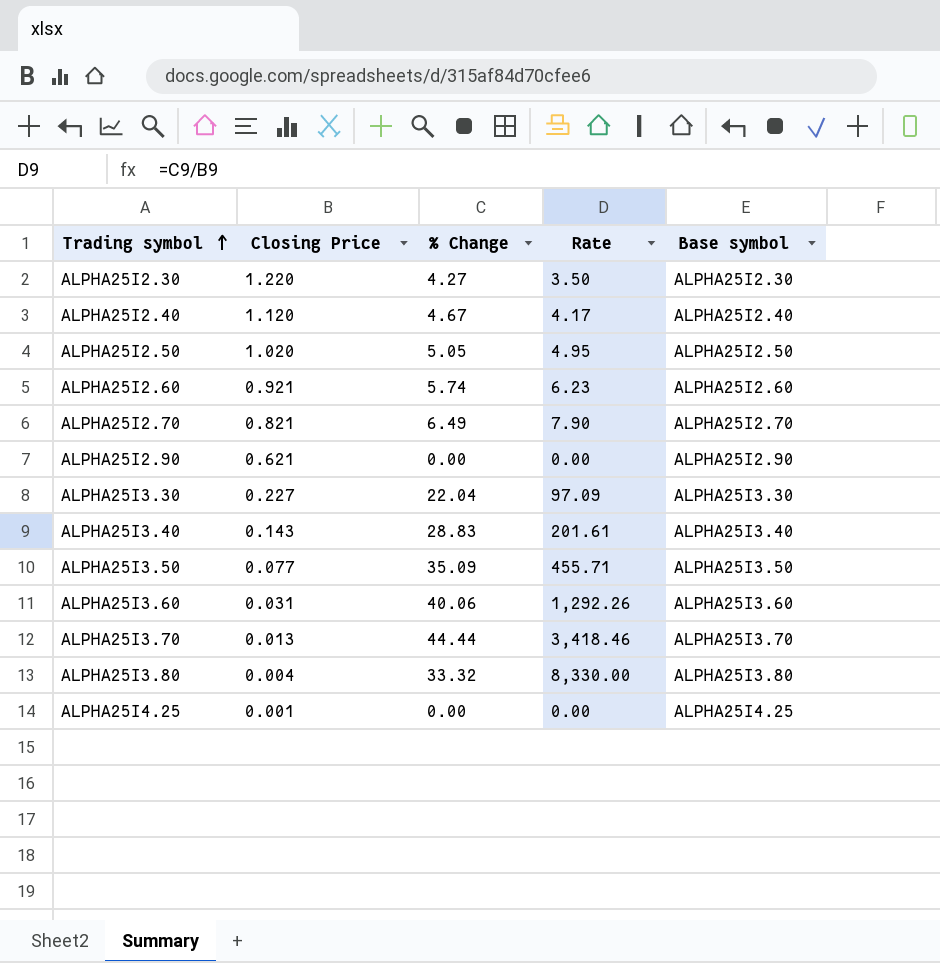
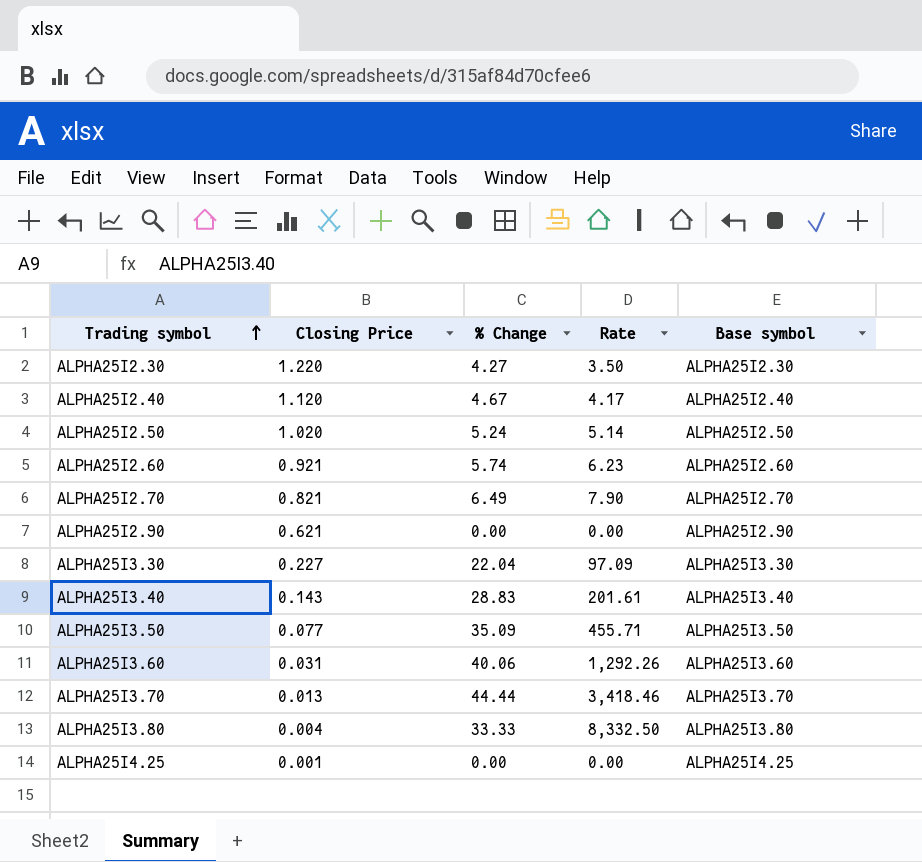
ALPHA25I2.50 | % Change: 5.05 -> 5.24
ALPHA25I2.50 | Rate: 4.95 -> 5.14
ALPHA25I3.80 | % Change: 33.32 -> 33.33
ALPHA25I3.80 | Rate: 8,330.00 -> 8,332.50

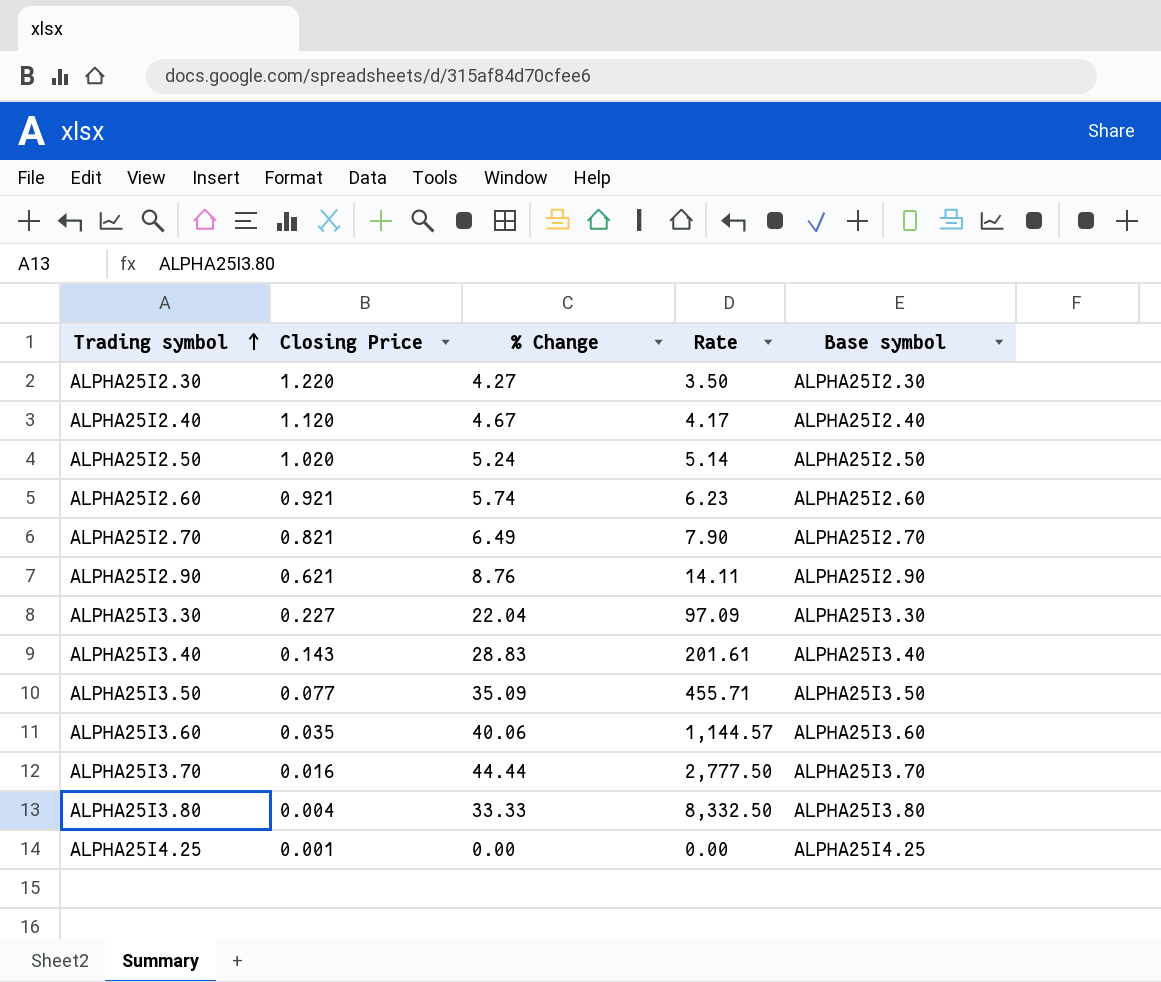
ALPHA25I2.90 | % Change: 0.00 -> 8.76
ALPHA25I2.90 | Rate: 0.00 -> 14.11
ALPHA25I3.60 | Closing Price: 0.031 -> 0.035
ALPHA25I3.60 | Rate: 1,292.26 -> 1,144.57
ALPHA25I3.70 | Closing Price: 0.013 -> 0.016
ALPHA25I3.70 | Rate: 3,418.46 -> 2,777.50

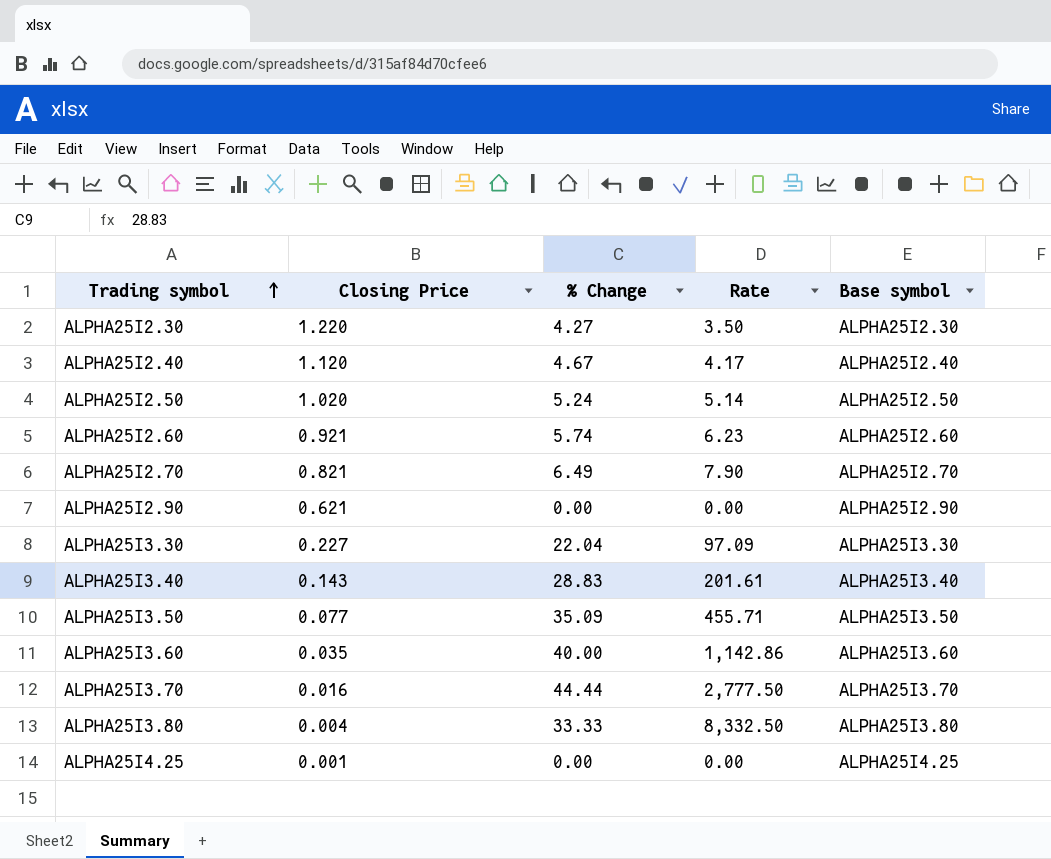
ALPHA25I2.90 | % Change: 8.76 -> 0.00
ALPHA25I2.90 | Rate: 14.11 -> 0.00
ALPHA25I3.60 | % Change: 40.06 -> 40.00
ALPHA25I3.60 | Rate: 1,144.57 -> 1,142.86

